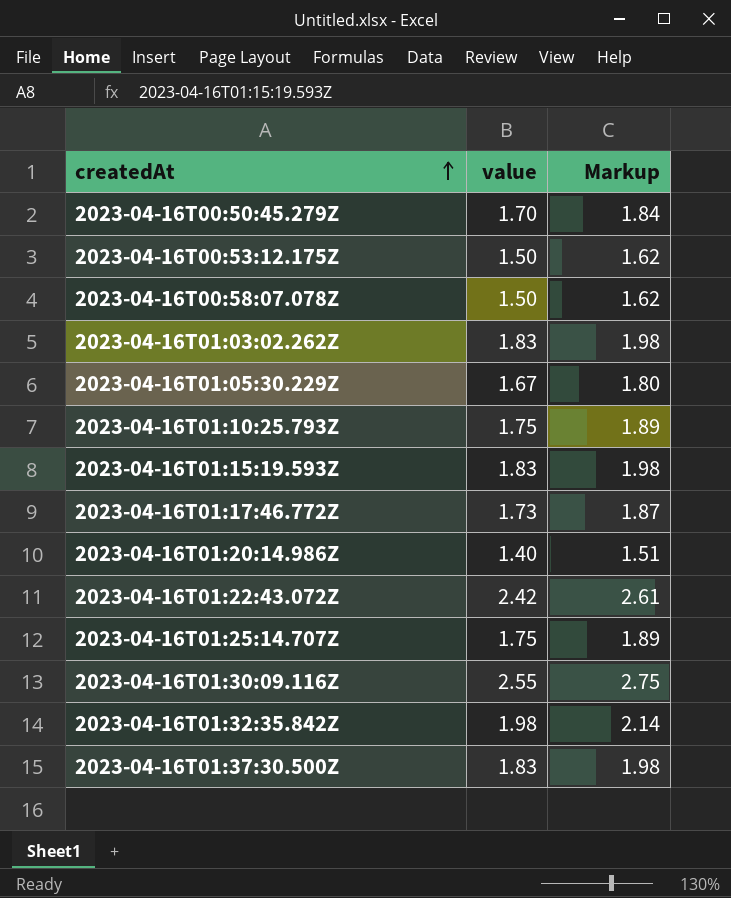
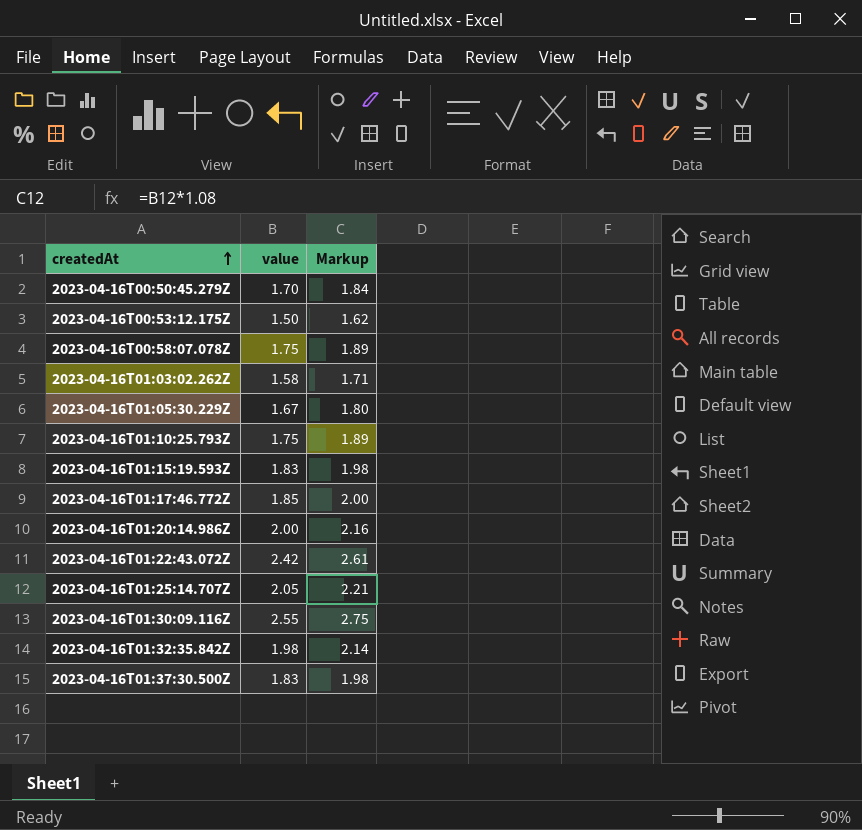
2023-04-16T00:58:07.078Z | value: 1.50 -> 1.75
2023-04-16T00:58:07.078Z | Markup: 1.62 -> 1.89
2023-04-16T01:03:02.262Z | value: 1.83 -> 1.58
2023-04-16T01:03:02.262Z | Markup: 1.98 -> 1.71
2023-04-16T01:17:46.772Z | value: 1.73 -> 1.85
2023-04-16T01:17:46.772Z | Markup: 1.87 -> 2.00
2023-04-16T01:20:14.986Z | value: 1.40 -> 2.00
2023-04-16T01:20:14.986Z | Markup: 1.51 -> 2.16
2023-04-16T01:25:14.707Z | value: 1.75 -> 2.05
2023-04-16T01:25:14.707Z | Markup: 1.89 -> 2.21

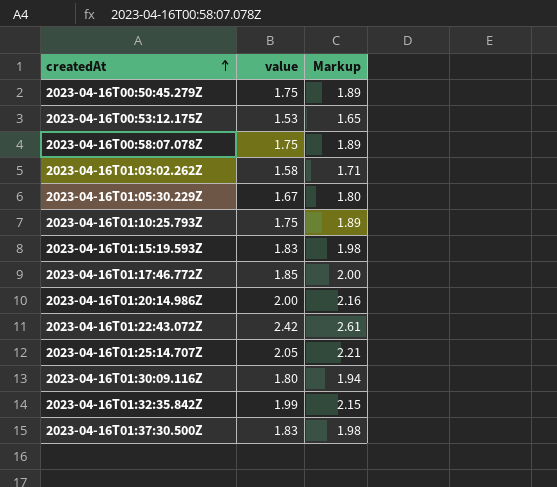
2023-04-16T00:50:45.279Z | value: 1.70 -> 1.75
2023-04-16T00:50:45.279Z | Markup: 1.84 -> 1.89
2023-04-16T00:53:12.175Z | value: 1.50 -> 1.53
2023-04-16T00:53:12.175Z | Markup: 1.62 -> 1.65
2023-04-16T01:30:09.116Z | value: 2.55 -> 1.80
2023-04-16T01:30:09.116Z | Markup: 2.75 -> 1.94
2023-04-16T01:32:35.842Z | value: 1.98 -> 1.99
2023-04-16T01:32:35.842Z | Markup: 2.14 -> 2.15

